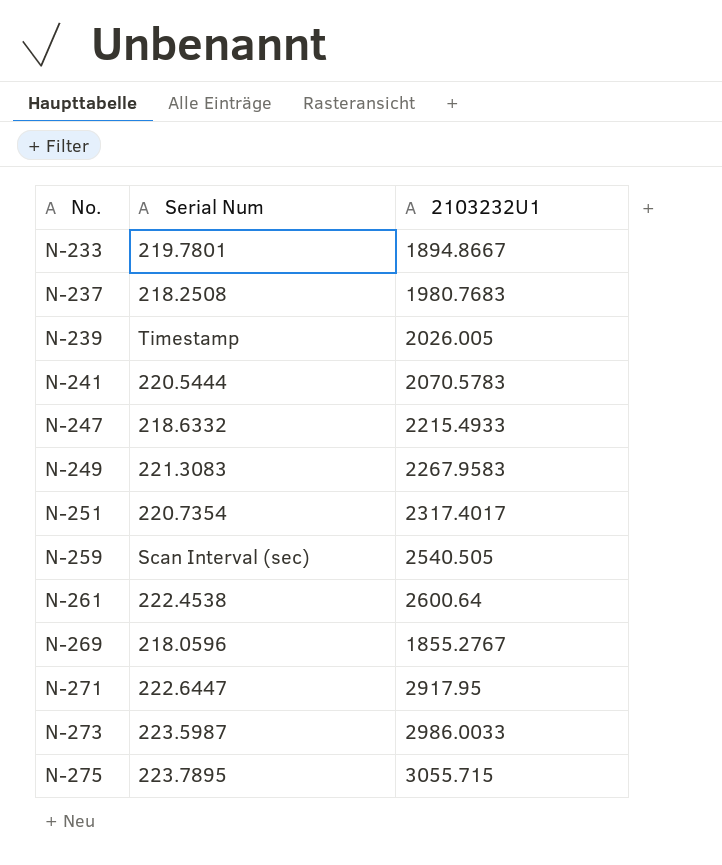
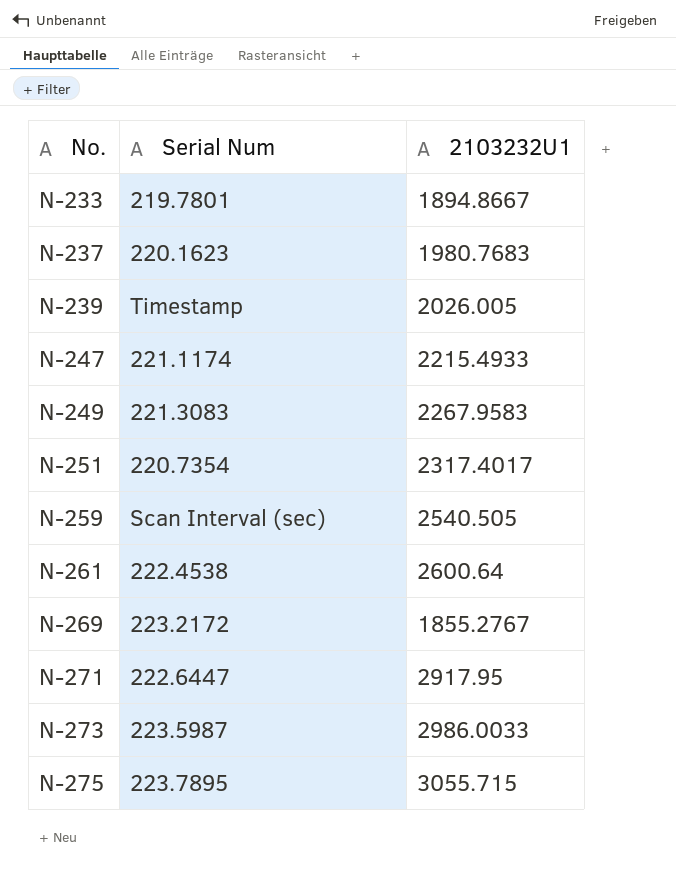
row N-241: 220.5444 | 2070.5783 -> none
N-237 | Serial Num: 218.2508 -> 220.1623
N-247 | Serial Num: 218.6332 -> 221.1174
N-269 | Serial Num: 218.0596 -> 223.2172

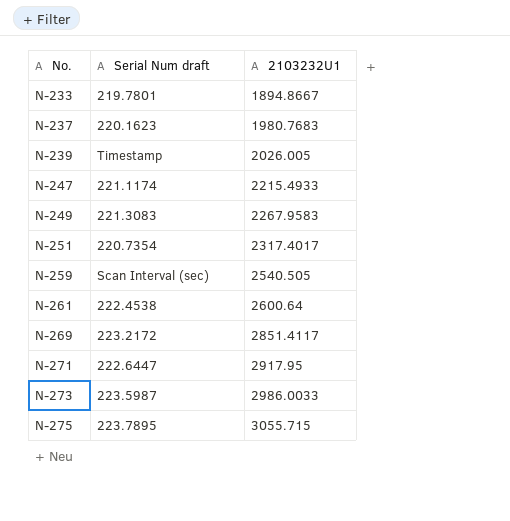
column name: Serial Num -> Serial Num draft
N-269 | 2103232U1: 1855.2767 -> 2851.4117

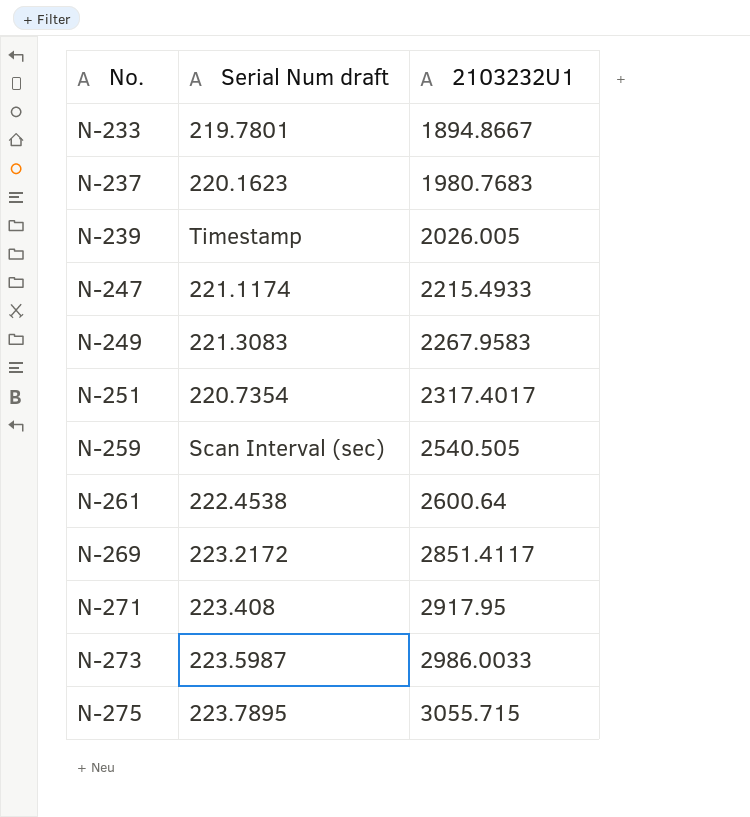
N-271 | Serial Num draft: 222.6447 -> 223.408

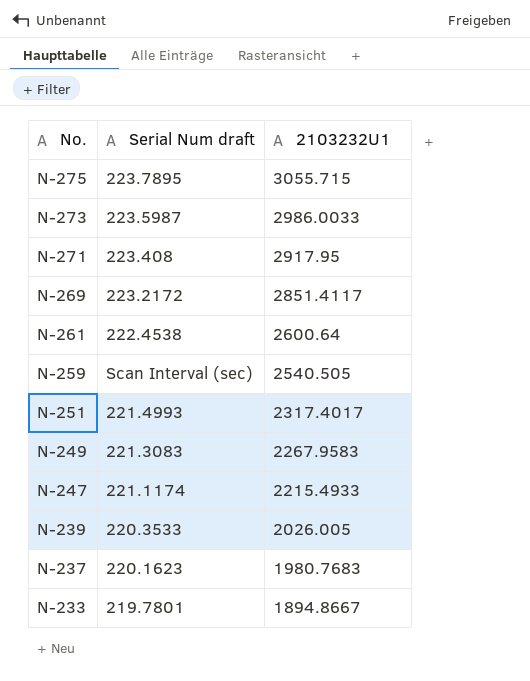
row order: No. ascending -> No. descending
N-251 | Serial Num draft: 220.7354 -> 221.4993
N-239 | Serial Num draft: Timestamp -> 220.3533

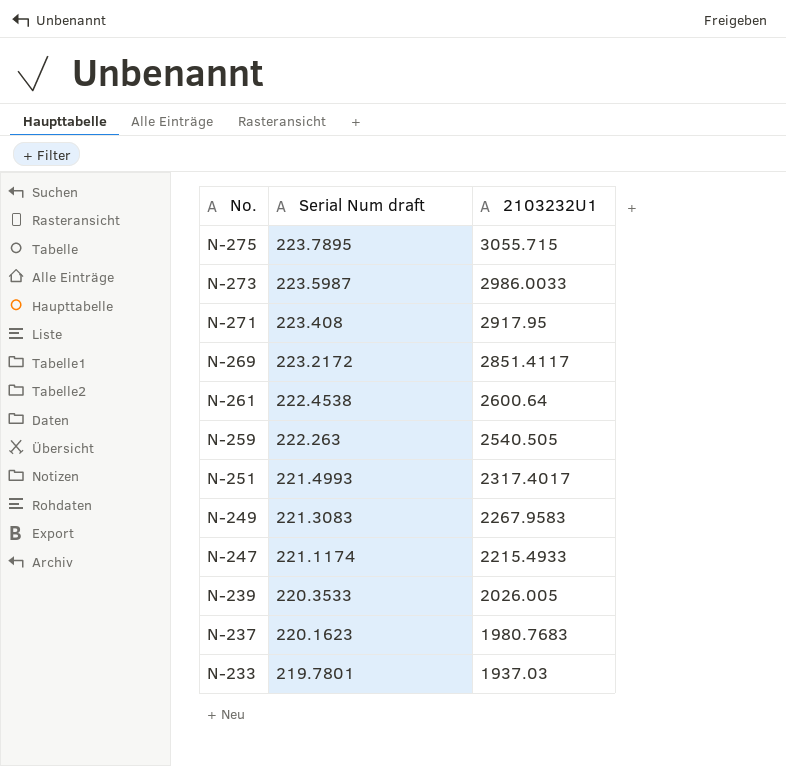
N-259 | Serial Num draft: Scan Interval (sec) -> 222.263
N-233 | 2103232U1: 1894.8667 -> 1937.03

